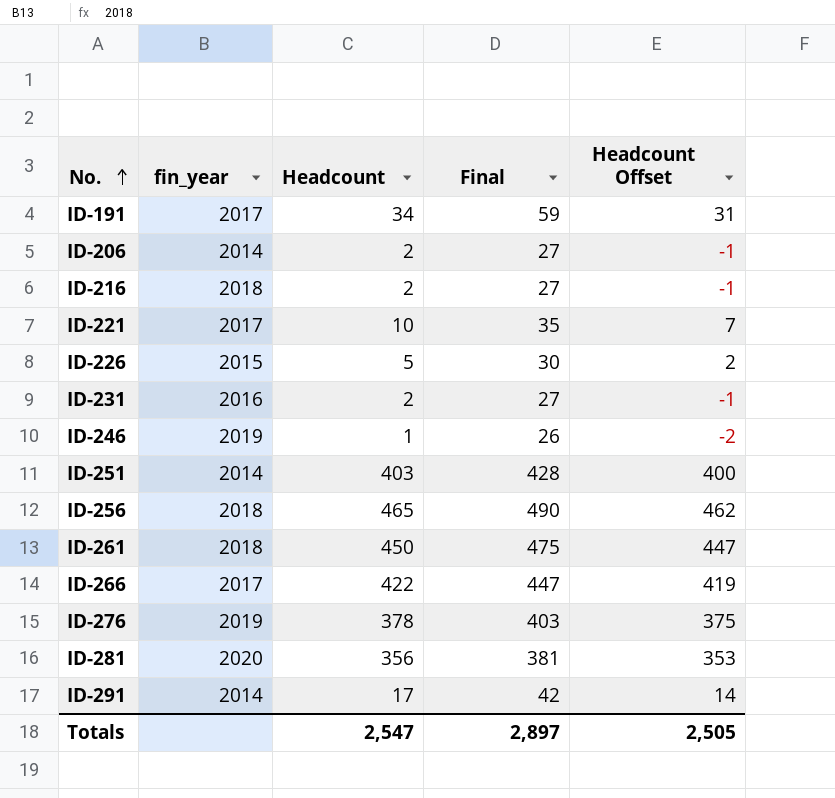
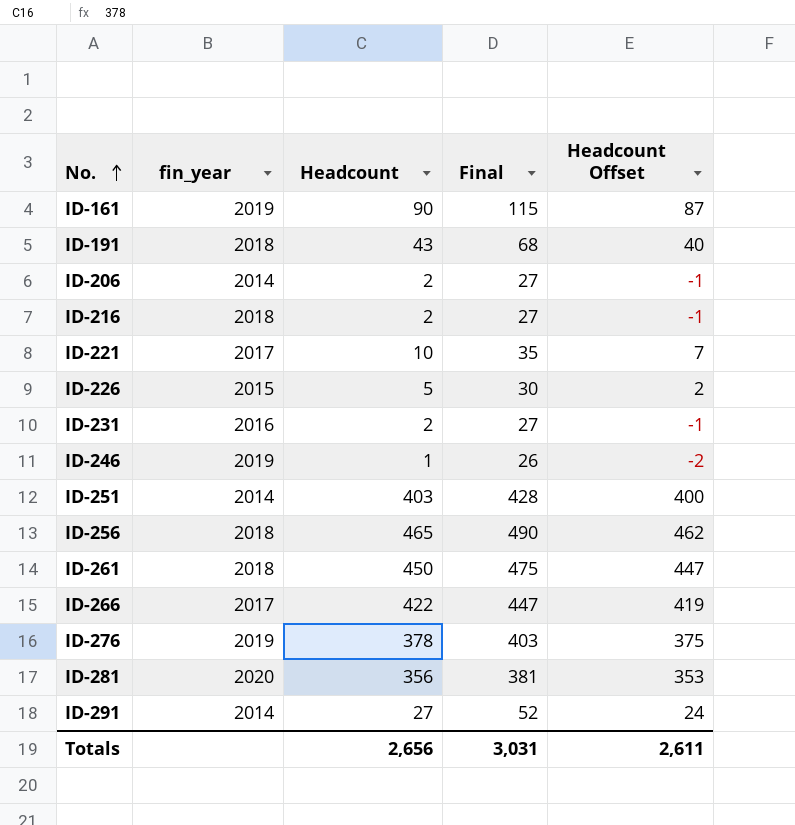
row ID-161: none -> 2019 | 90 | 115 | 87
ID-191 | fin_year: 2017 -> 2018
ID-191 | Headcount: 34 -> 43
ID-191 | Final: 59 -> 68
ID-191 | Headcount Offset: 31 -> 40
ID-291 | Headcount: 17 -> 27
ID-291 | Final: 42 -> 52
ID-291 | Headcount Offset: 14 -> 24
Totals | Headcount: 2,547 -> 2,656
Totals | Final: 2,897 -> 3,031
Totals | Headcount Offset: 2,505 -> 2,611

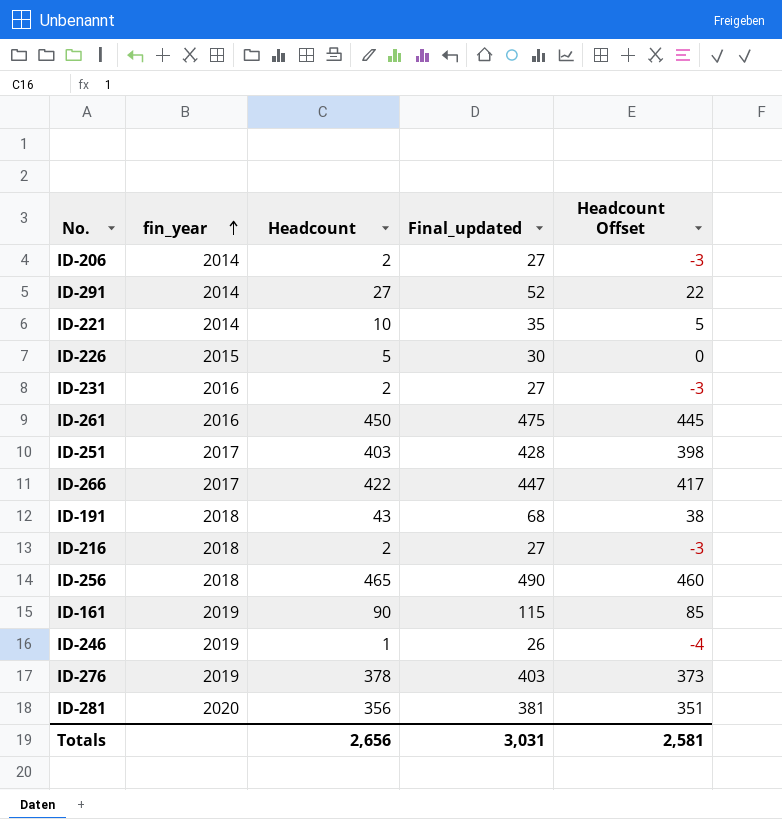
row order: No. ascending -> fin_year ascending
column name: Final -> Final_updated
column Headcount Offset | formula: [Headcount] - 3 -> [Headcount] - 5
ID-221 | fin_year: 2017 -> 2014
ID-261 | fin_year: 2018 -> 2016
ID-251 | fin_year: 2014 -> 2017
Totals | Headcount Offset: 2,611 -> 2,581

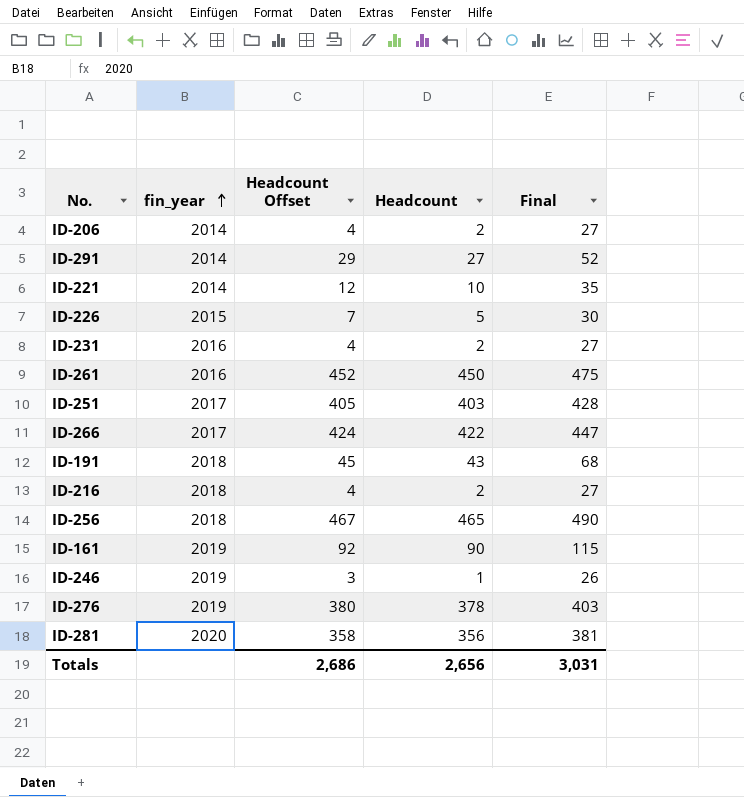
column Headcount Offset | formula: [Headcount] - 5 -> [Headcount] + 2
column Headcount Offset | position: 5 -> 3
column name: Final_updated -> Final
Totals | Headcount Offset: 2,581 -> 2,686

